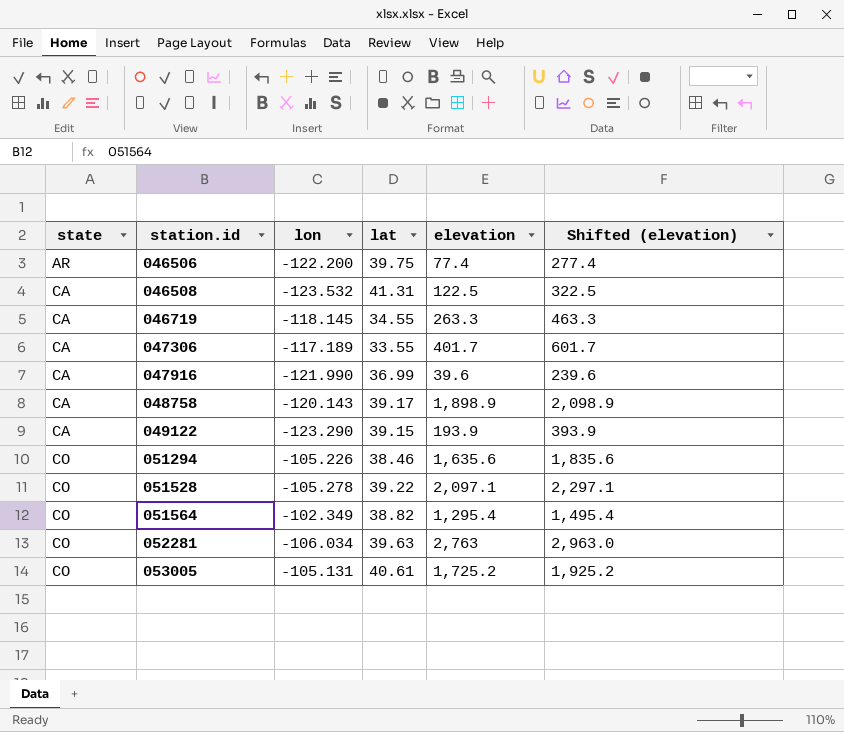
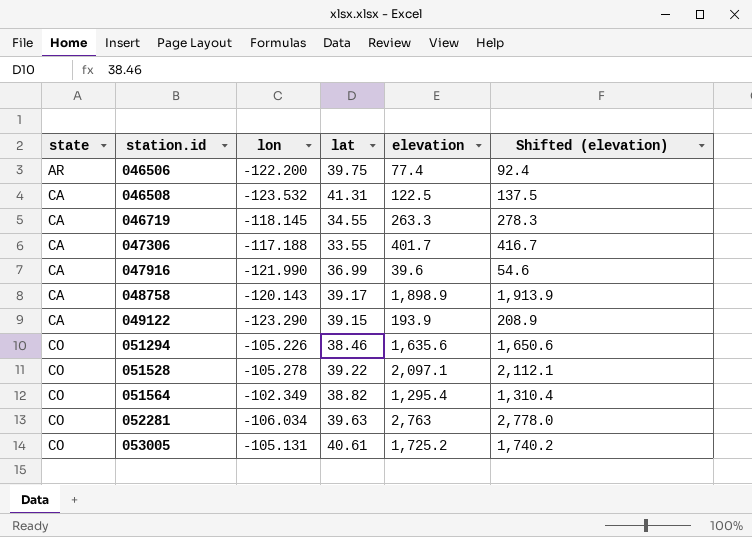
column Shifted (elevation) | formula: [elevation] + 200 -> [elevation] + 15
047306 | lon: -117.189 -> -117.188

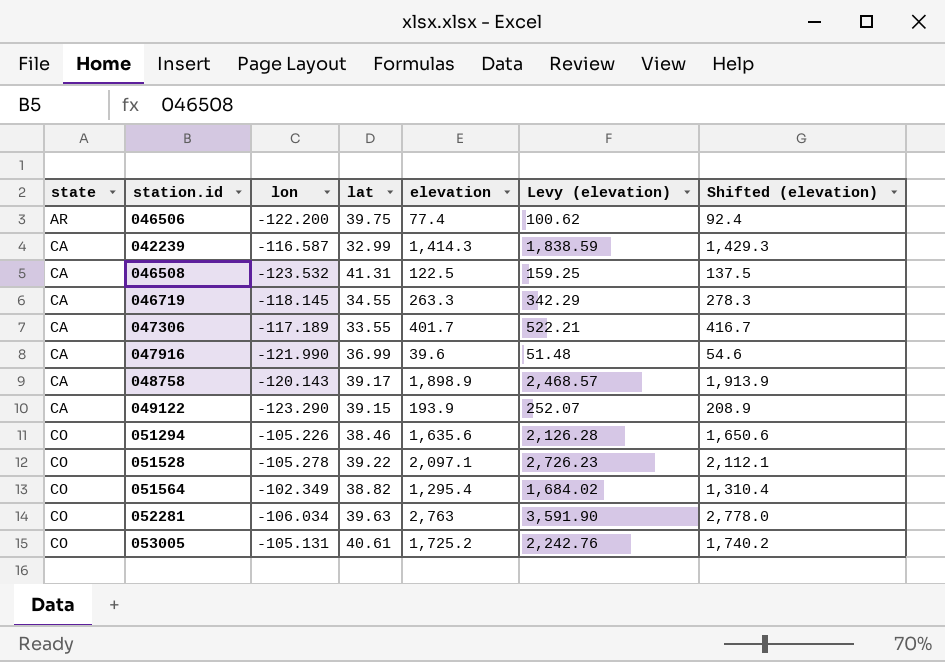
column Levy (elevation) | formula: none -> [elevation] * 1.3
row 042239: none -> CA | -116.587 | 32.99 | 1,414.3 | 1,838.59 | 1,429.3
047306 | lon: -117.188 -> -117.189

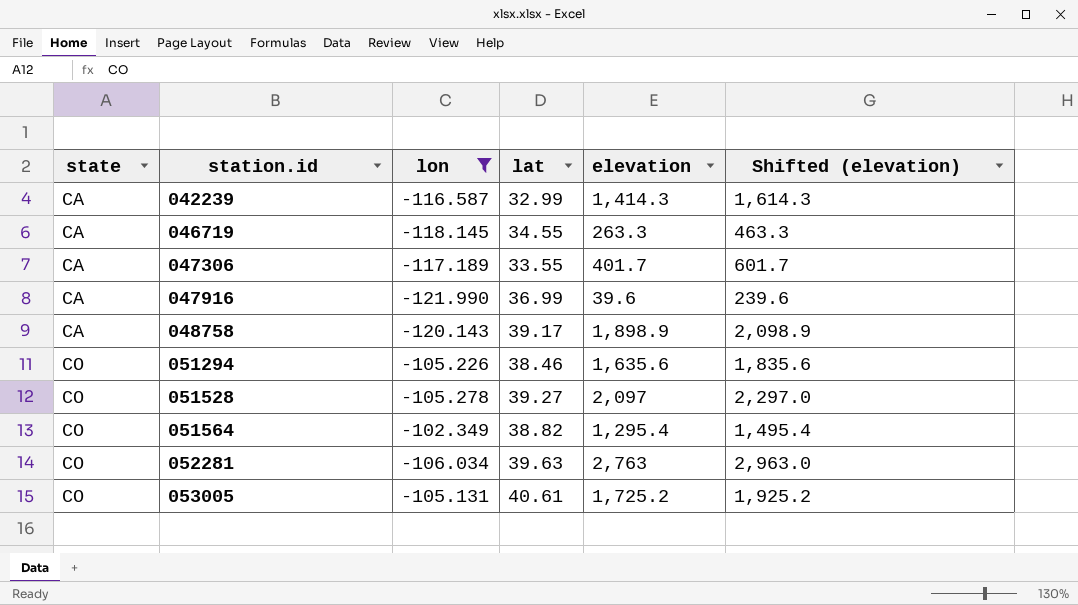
filter: none -> lon >= -121.990
column Levy (elevation) | formula: [elevation] * 1.3 -> none
column Shifted (elevation) | formula: [elevation] + 15 -> [elevation] + 200
051528 | lat: 39.22 -> 39.27
051528 | elevation: 2,097.1 -> 2,097

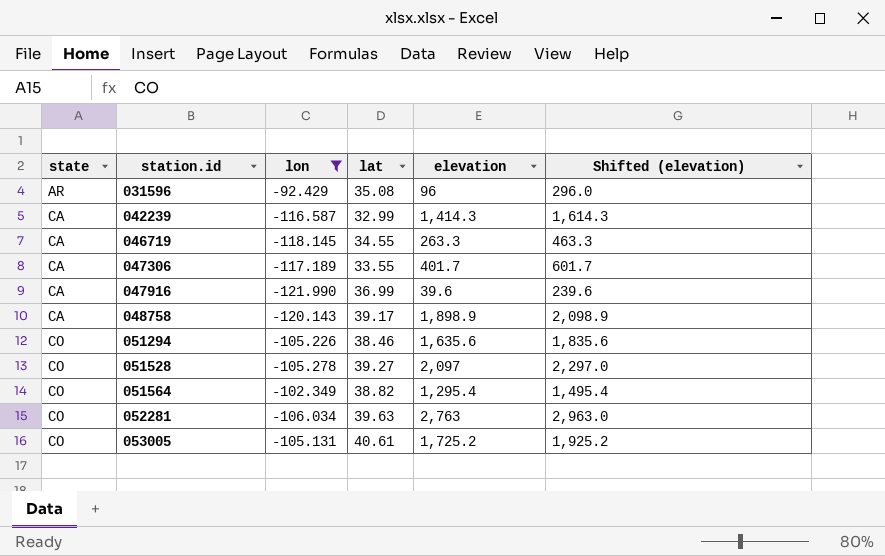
row 031596: none -> AR | -92.429 | 35.08 | 96 | 296.0

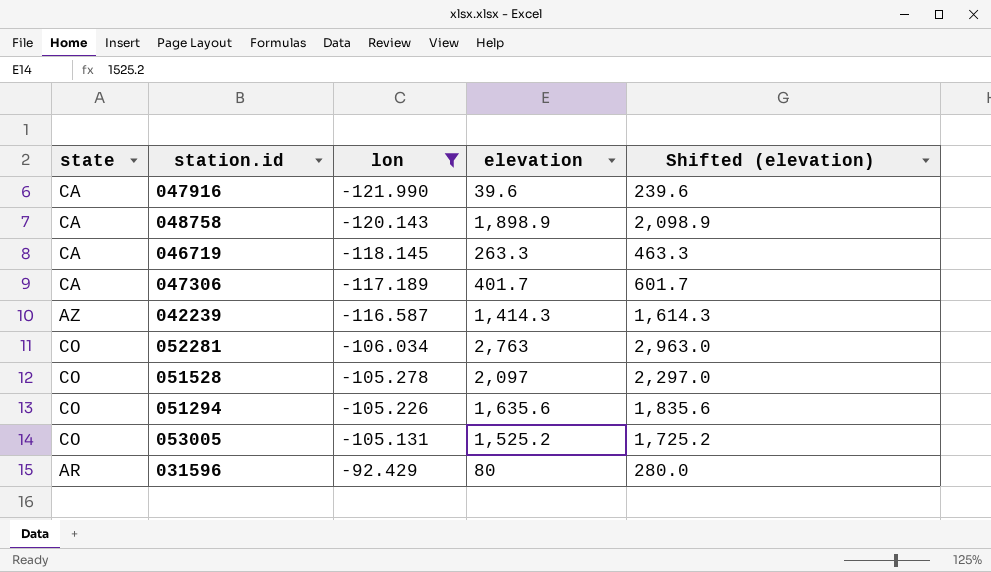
row order: state ascending -> lon ascending
column lat | position: 4 -> none
row 051564: CO | -102.349 | 38.82 | 1,295.4 | 1,495.4 -> none
042239 | state: CA -> AZ
053005 | elevation: 1,725.2 -> 1,525.2
053005 | Shifted (elevation): 1,925.2 -> 1,725.2
031596 | elevation: 96 -> 80
031596 | Shifted (elevation): 296.0 -> 280.0

